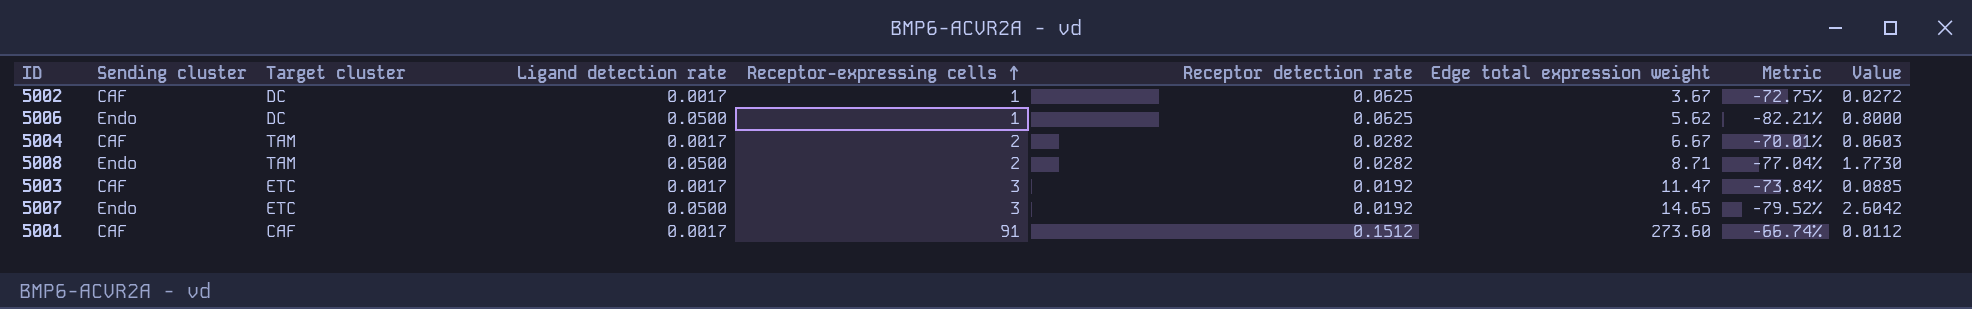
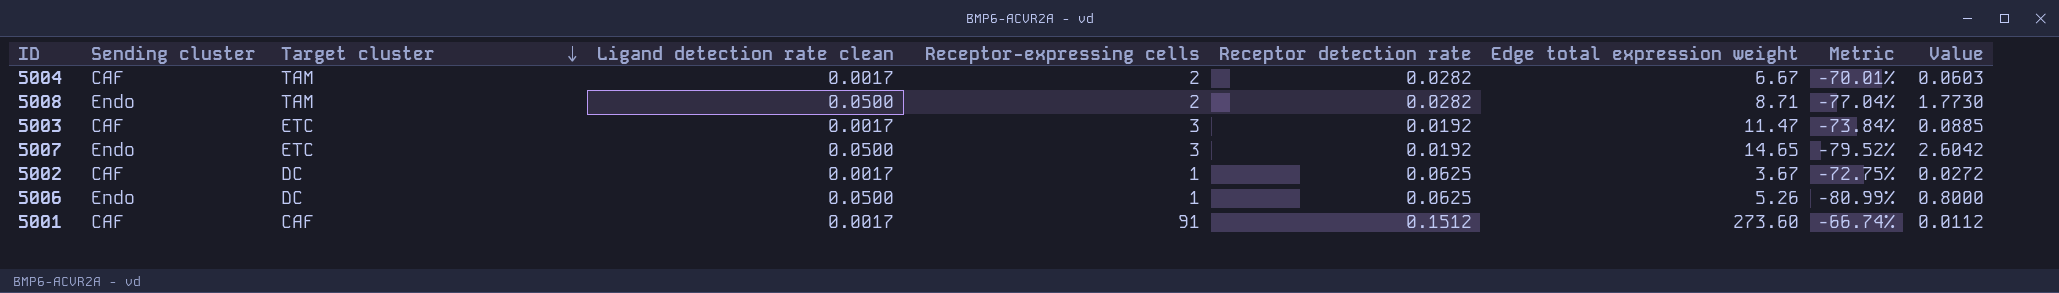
row order: Receptor-expressing cells ascending -> Target cluster descending
column name: Ligand detection rate -> Ligand detection rate clean
5006 | Edge total expression weight: 5.62 -> 5.26
5006 | Metric: -82.21% -> -80.99%

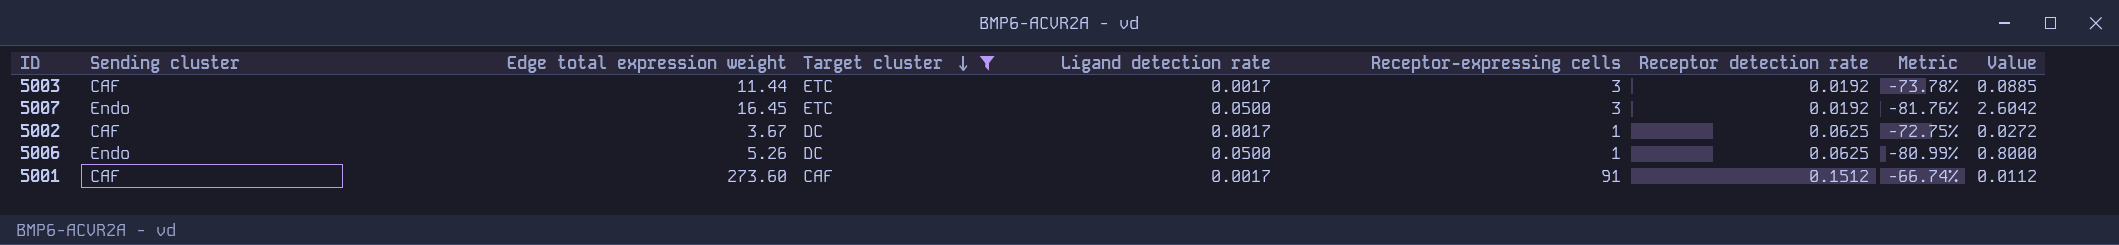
filter: none -> Target cluster != TAM
column Edge total expression weight | position: 7 -> 3
column name: Ligand detection rate clean -> Ligand detection rate
5003 | Edge total expression weight: 11.47 -> 11.44
5003 | Metric: -73.84% -> -73.78%
5007 | Edge total expression weight: 14.65 -> 16.45
5007 | Metric: -79.52% -> -81.76%

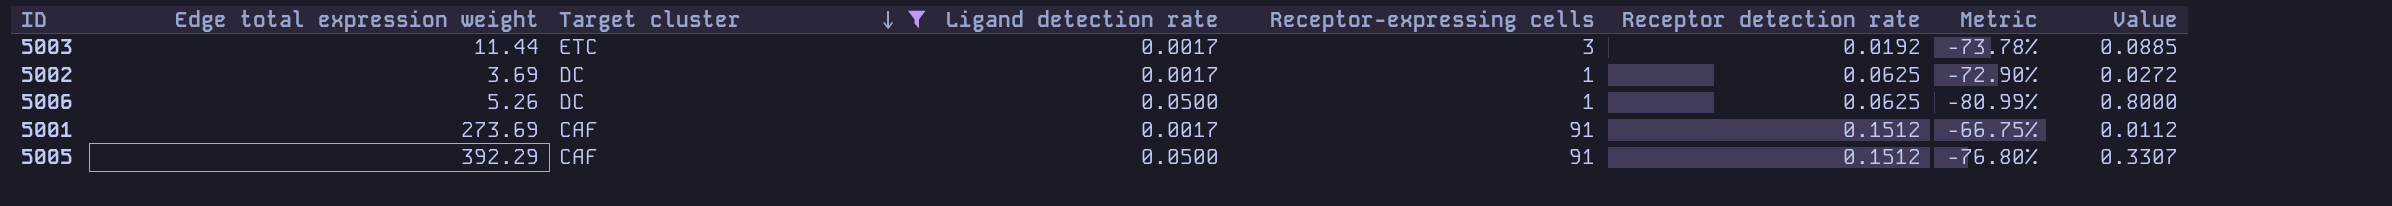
column Sending cluster | position: 2 -> none
row 5007: Endo | 16.45 | ETC | 0.0500 | 3 | 0.0192 | -81.76% | 2.6042 -> none
5002 | Edge total expression weight: 3.67 -> 3.69
5002 | Metric: -72.75% -> -72.90%
5001 | Edge total expression weight: 273.60 -> 273.69
5001 | Metric: -66.74% -> -66.75%
row 5005: none -> 392.29 | CAF | 0.0500 | 91 | 0.1512 | -76.80% | 0.3307

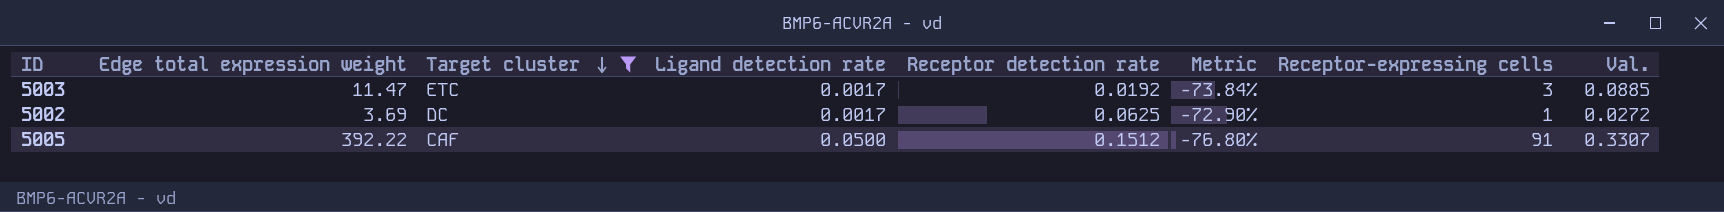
column Receptor-expressing cells | position: 5 -> 7
column name: Value -> Val.
row 5006: 5.26 | DC | 0.0500 | 1 | 0.0625 | -80.99% | 0.8000 -> none
row 5001: 273.69 | CAF | 0.0017 | 91 | 0.1512 | -66.75% | 0.0112 -> none
5003 | Edge total expression weight: 11.44 -> 11.47
5003 | Metric: -73.78% -> -73.84%
5005 | Edge total expression weight: 392.29 -> 392.22

